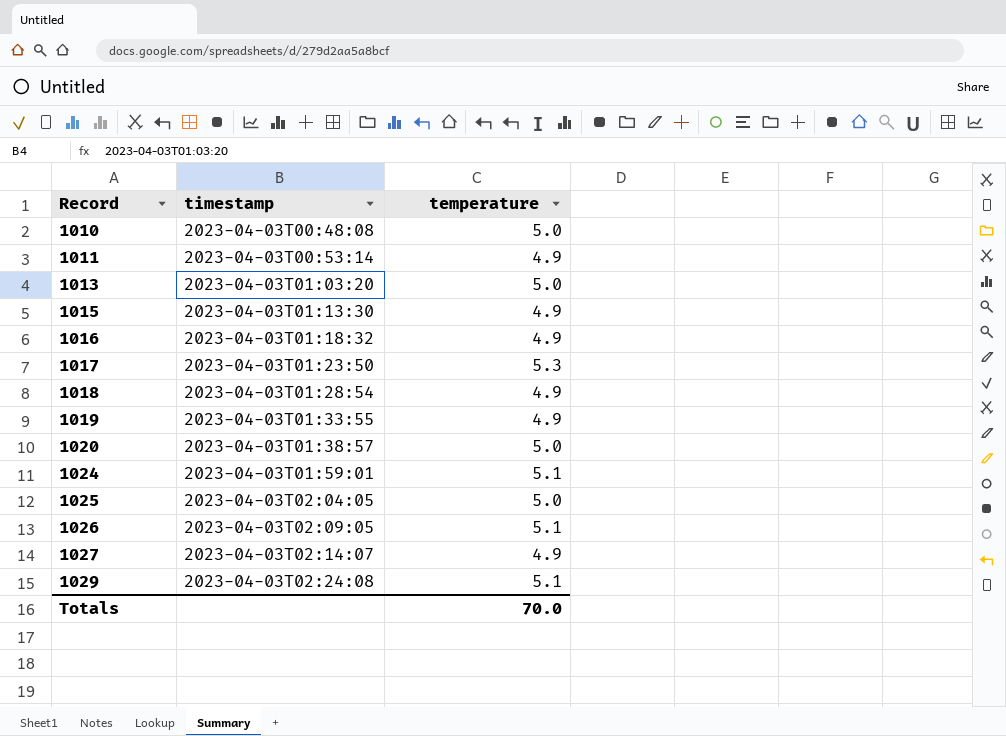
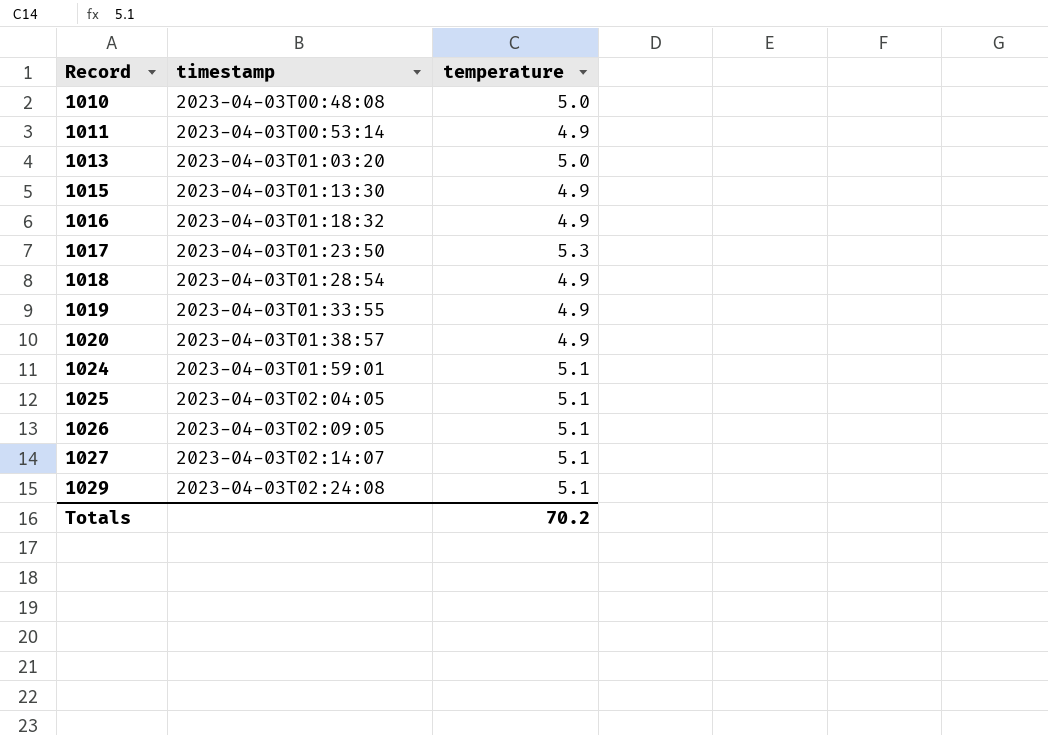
1020 | temperature: 5.0 -> 4.9
1025 | temperature: 5.0 -> 5.1
1027 | temperature: 4.9 -> 5.1
Totals | temperature: 70.0 -> 70.2

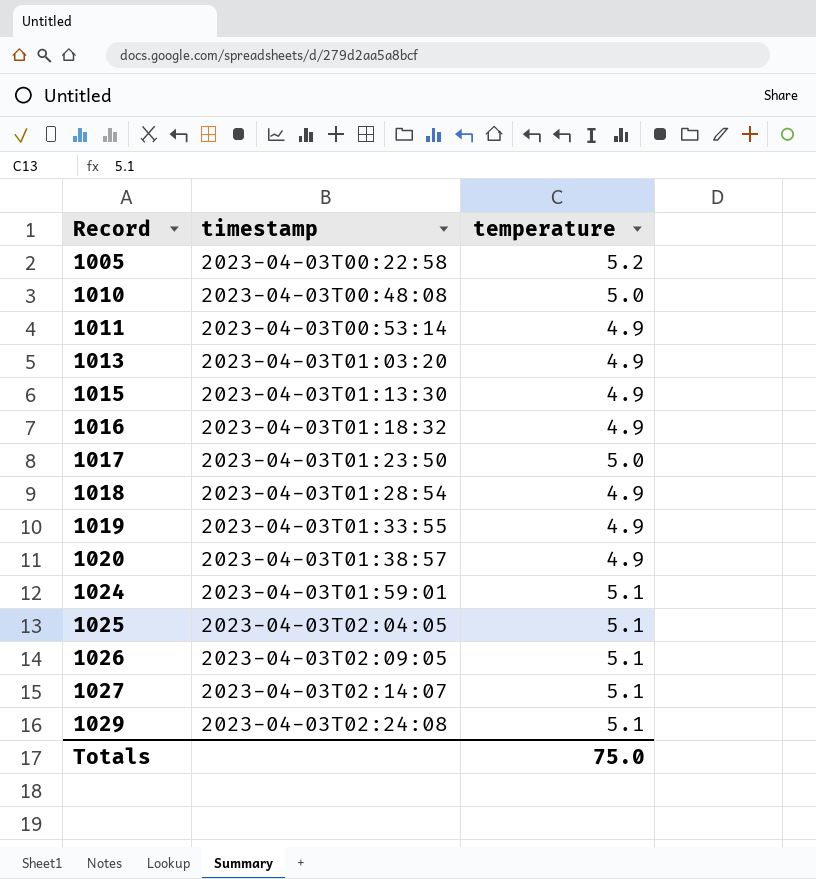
row 1005: none -> 2023-04-03T00:22:58 | 5.2
1013 | temperature: 5.0 -> 4.9
1017 | temperature: 5.3 -> 5.0
Totals | temperature: 70.2 -> 75.0

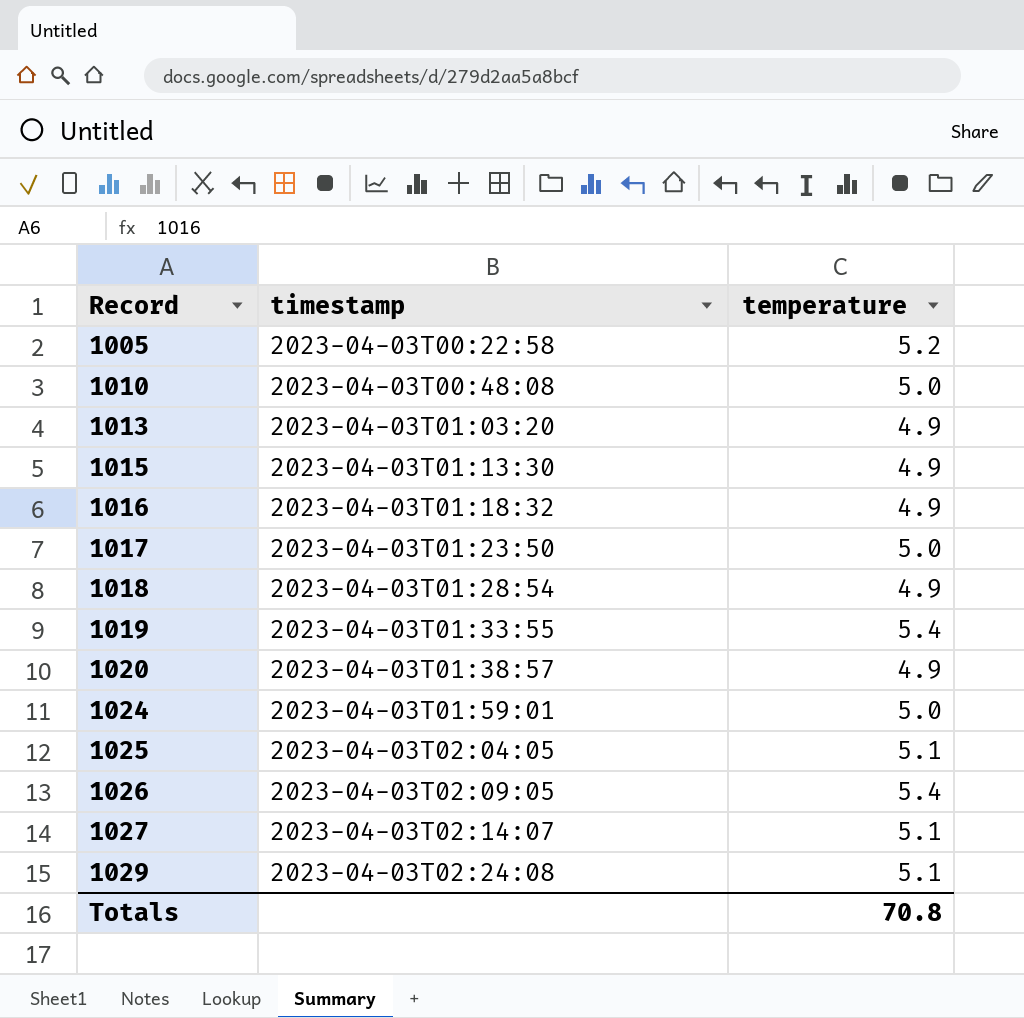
row 1011: 2023-04-03T00:53:14 | 4.9 -> none
1019 | temperature: 4.9 -> 5.4
1024 | temperature: 5.1 -> 5.0
1026 | temperature: 5.1 -> 5.4
Totals | temperature: 75.0 -> 70.8

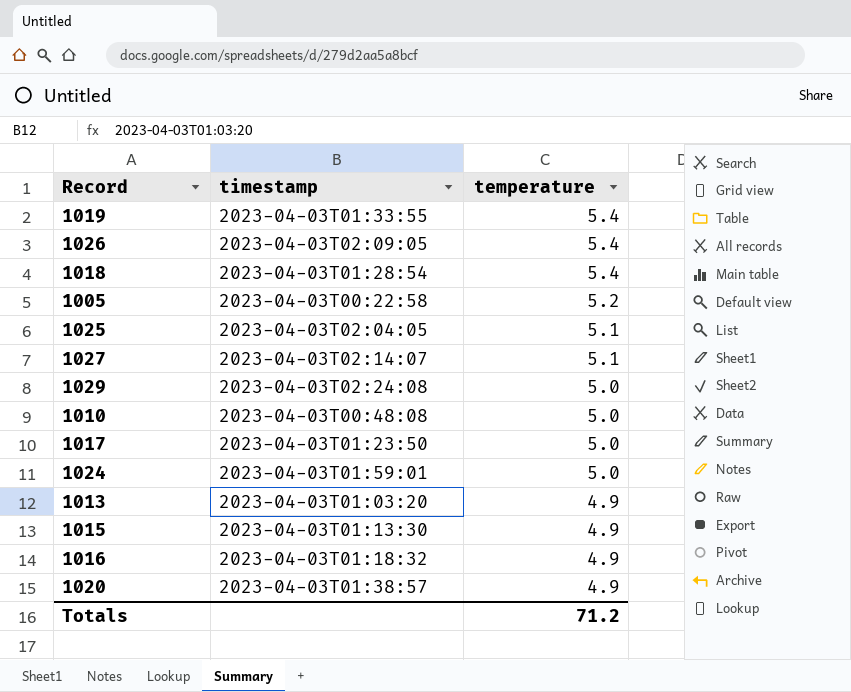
row order: Record ascending -> temperature descending
1018 | temperature: 4.9 -> 5.4
1029 | temperature: 5.1 -> 5.0
Totals | temperature: 70.8 -> 71.2

